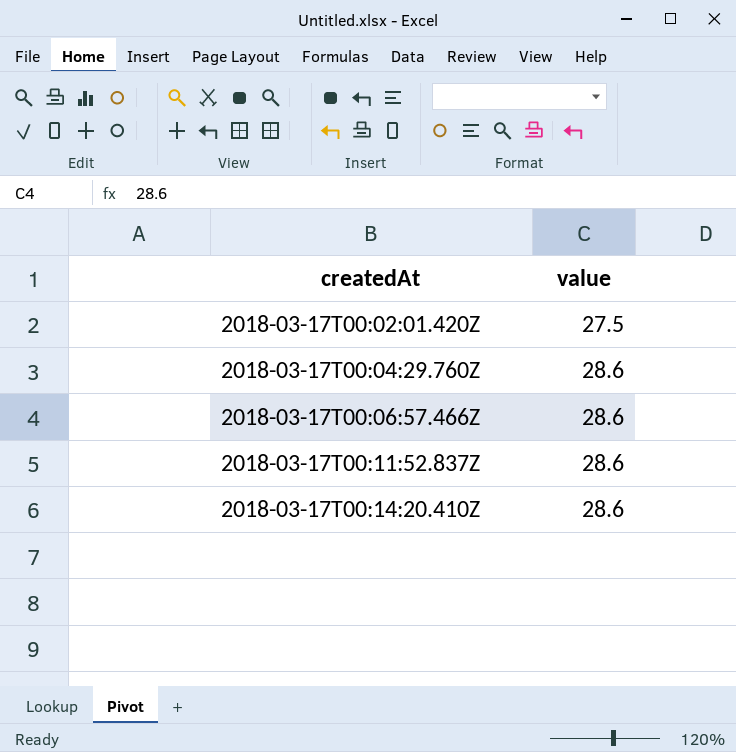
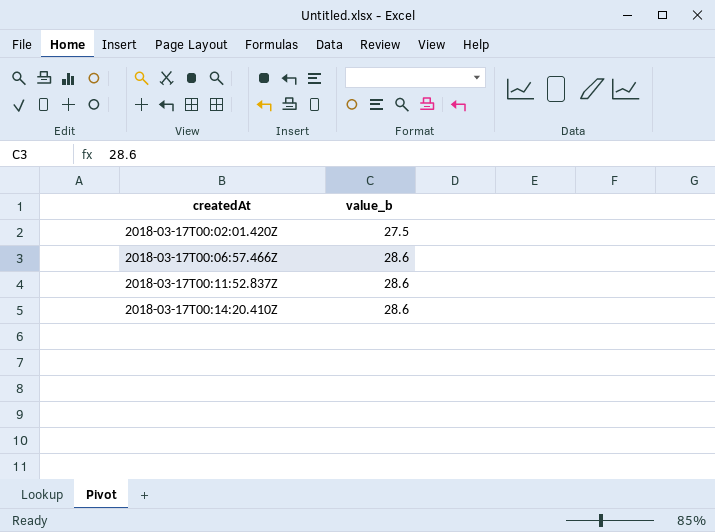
column name: value -> value_b
row 2018-03-17T00:04:29.760Z: 28.6 -> none

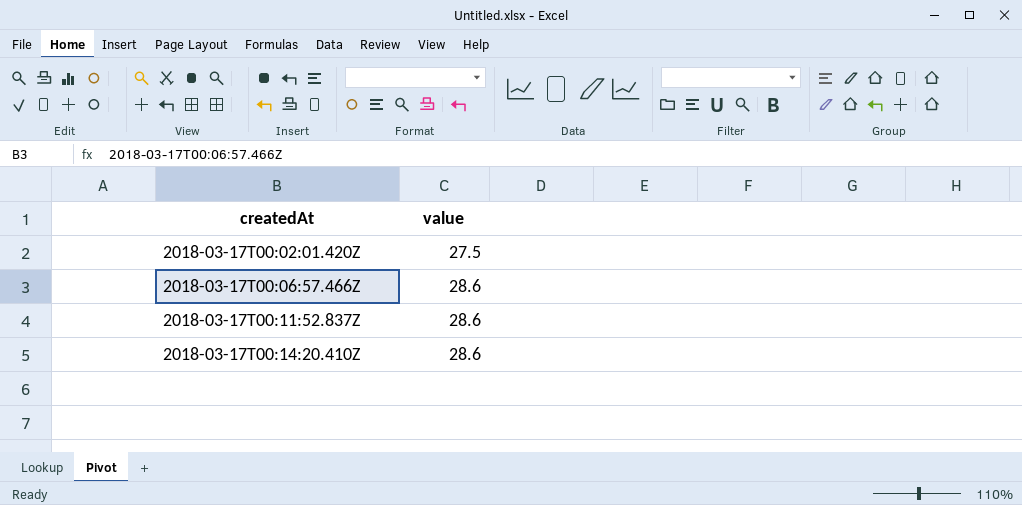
column name: value_b -> value

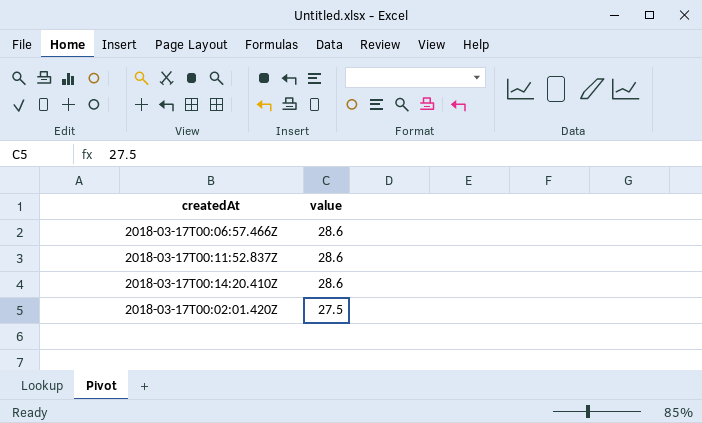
row order: createdAt ascending -> value descending

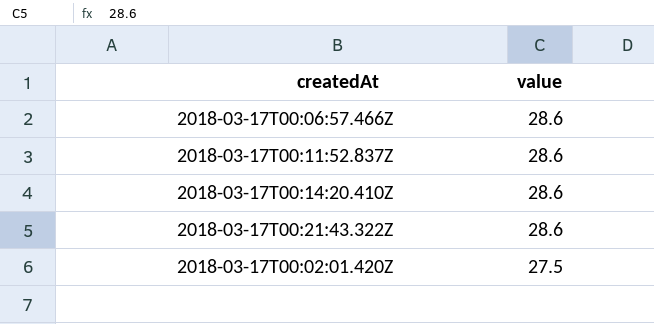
row 2018-03-17T00:21:43.322Z: none -> 28.6

